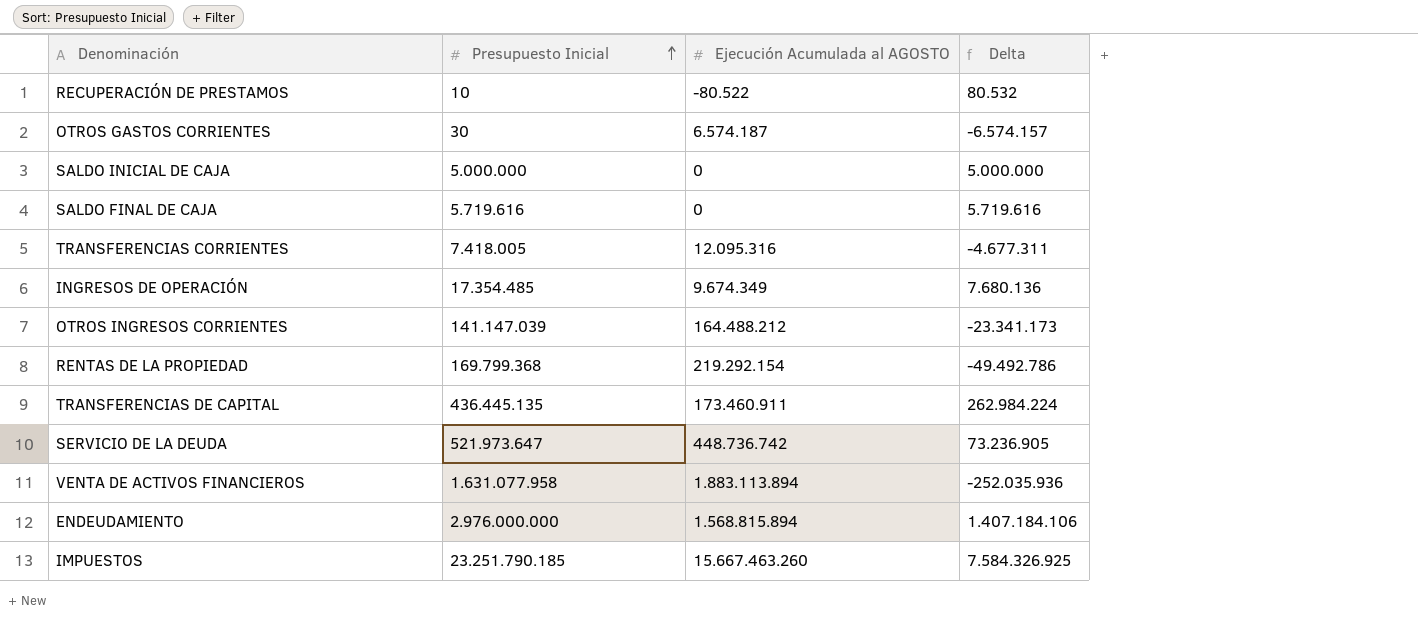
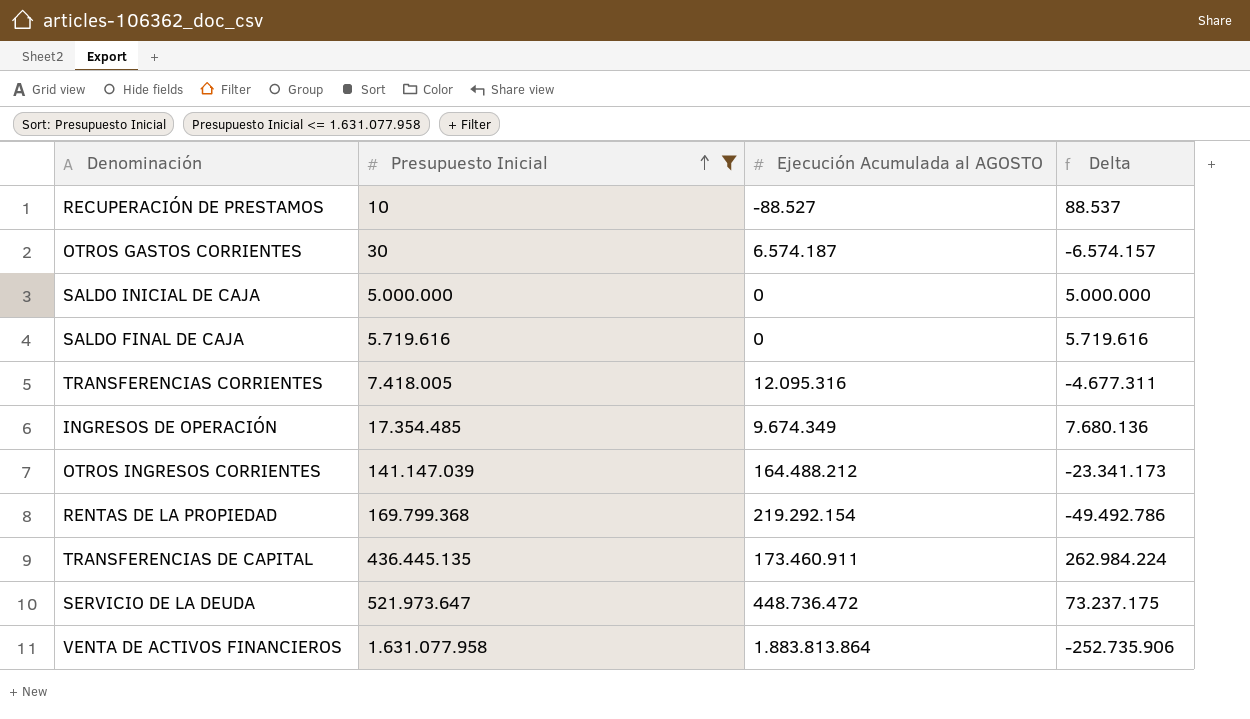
filter: none -> Presupuesto Inicial <= 1.631.077.958
RECUPERACIÓN DE PRESTAMOS | Ejecución Acumulada al AGOSTO: -80.522 -> -88.527
RECUPERACIÓN DE PRESTAMOS | Delta: 80.532 -> 88.537
SERVICIO DE LA DEUDA | Ejecución Acumulada al AGOSTO: 448.736.742 -> 448.736.472
SERVICIO DE LA DEUDA | Delta: 73.236.905 -> 73.237.175
VENTA DE ACTIVOS FINANCIEROS | Ejecución Acumulada al AGOSTO: 1.883.113.894 -> 1.883.813.864
VENTA DE ACTIVOS FINANCIEROS | Delta: -252.035.936 -> -252.735.906

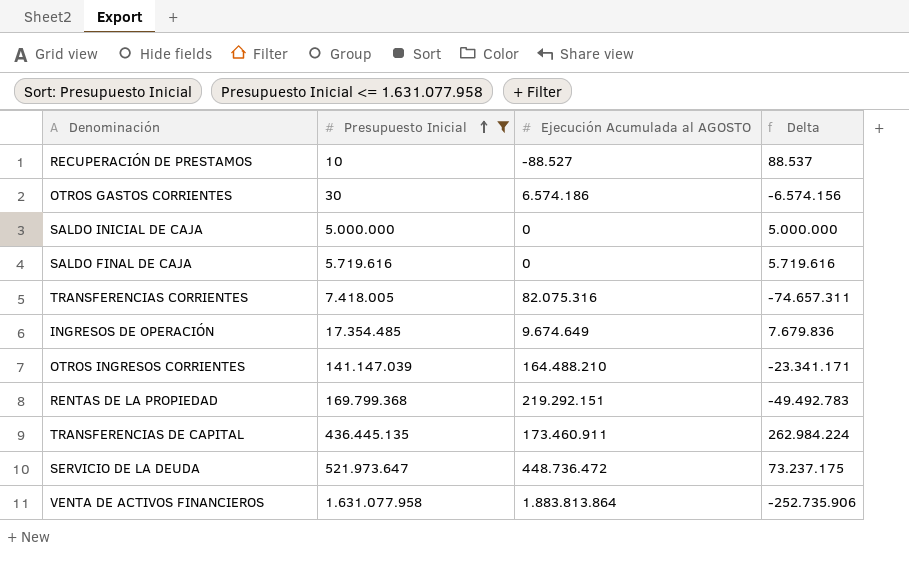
OTROS GASTOS CORRIENTES | Ejecución Acumulada al AGOSTO: 6.574.187 -> 6.574.186
OTROS GASTOS CORRIENTES | Delta: -6.574.157 -> -6.574.156
TRANSFERENCIAS CORRIENTES | Ejecución Acumulada al AGOSTO: 12.095.316 -> 82.075.316
TRANSFERENCIAS CORRIENTES | Delta: -4.677.311 -> -74.657.311
INGRESOS DE OPERACIÓN | Ejecución Acumulada al AGOSTO: 9.674.349 -> 9.674.649
INGRESOS DE OPERACIÓN | Delta: 7.680.136 -> 7.679.836
OTROS INGRESOS CORRIENTES | Ejecución Acumulada al AGOSTO: 164.488.212 -> 164.488.210
OTROS INGRESOS CORRIENTES | Delta: -23.341.173 -> -23.341.171
RENTAS DE LA PROPIEDAD | Ejecución Acumulada al AGOSTO: 219.292.154 -> 219.292.151
RENTAS DE LA PROPIEDAD | Delta: -49.492.786 -> -49.492.783

